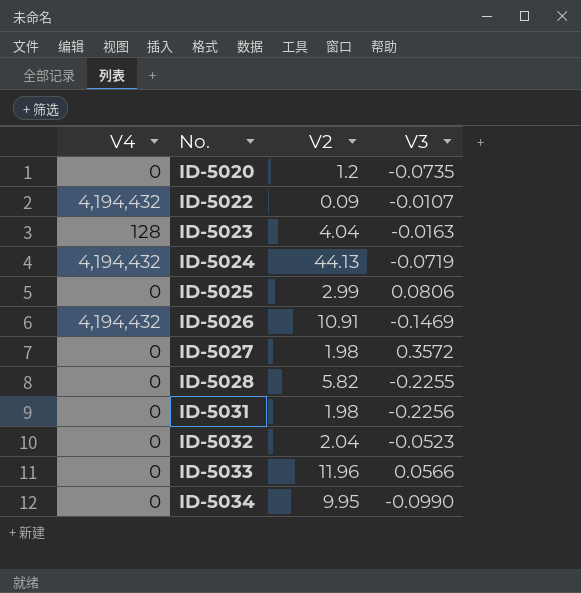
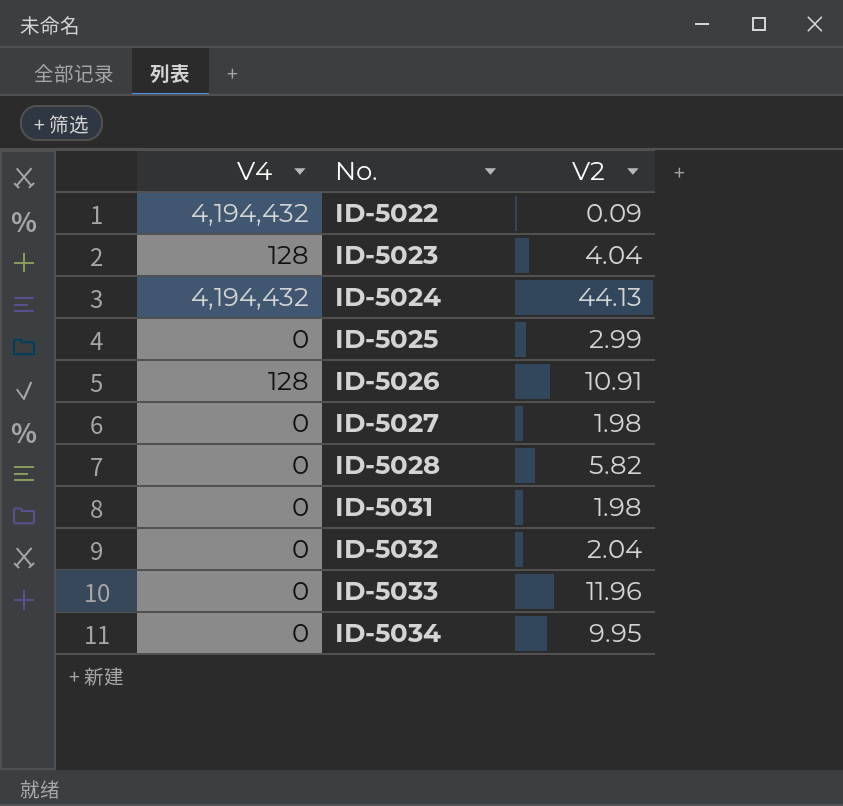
column V3 | position: 4 -> none
row ID-5020: 0 | 1.2 | -0.0735 -> none
ID-5026 | V4: 4,194,432 -> 128

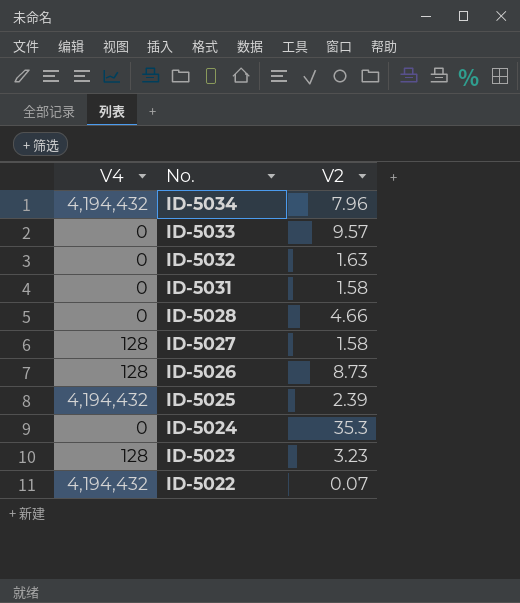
row order: No. ascending -> No. descending
ID-5034 | V4: 0 -> 4,194,432
ID-5034 | V2: 9.95 -> 7.96
ID-5033 | V2: 11.96 -> 9.57
ID-5032 | V2: 2.04 -> 1.63
ID-5031 | V2: 1.98 -> 1.58
ID-5028 | V2: 5.82 -> 4.66
ID-5027 | V4: 0 -> 128
ID-5027 | V2: 1.98 -> 1.58
ID-5026 | V2: 10.91 -> 8.73
ID-5025 | V4: 0 -> 4,194,432
ID-5025 | V2: 2.99 -> 2.39
ID-5024 | V4: 4,194,432 -> 0
ID-5024 | V2: 44.13 -> 35.3
ID-5023 | V2: 4.04 -> 3.23
ID-5022 | V2: 0.09 -> 0.07

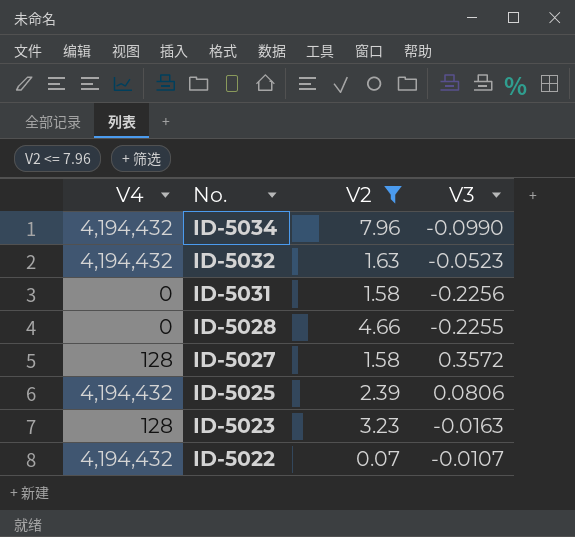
filter: none -> V2 <= 7.96
column V3 | position: none -> 4
ID-5032 | V4: 0 -> 4,194,432

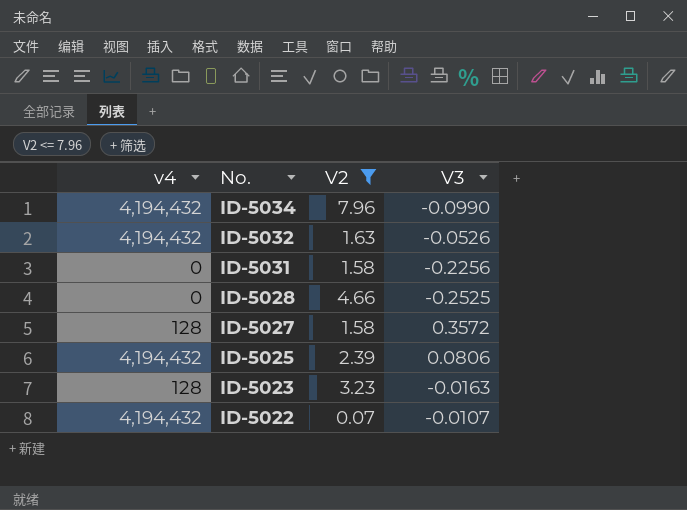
column name: V4 -> v4
ID-5032 | V3: -0.0523 -> -0.0526
ID-5028 | V3: -0.2255 -> -0.2525

